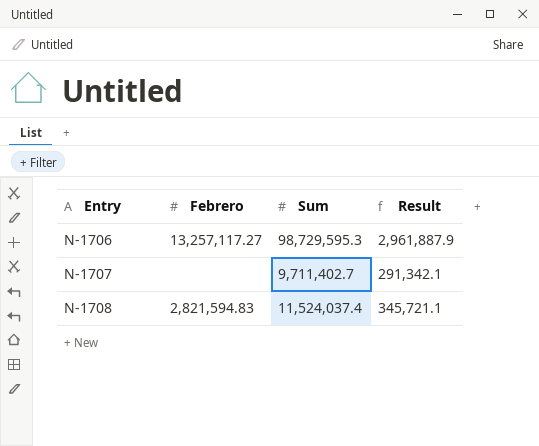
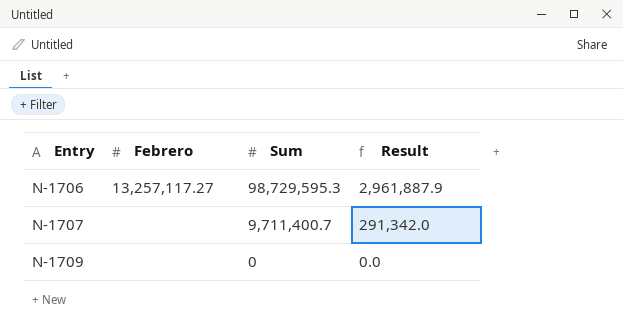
row N-1708: 2,821,594.83 | 11,524,037.4 | 345,721.1 -> none
N-1707 | Sum: 9,711,402.7 -> 9,711,400.7
N-1707 | Result: 291,342.1 -> 291,342.0
row N-1709: none -> none | 0 | 0.0

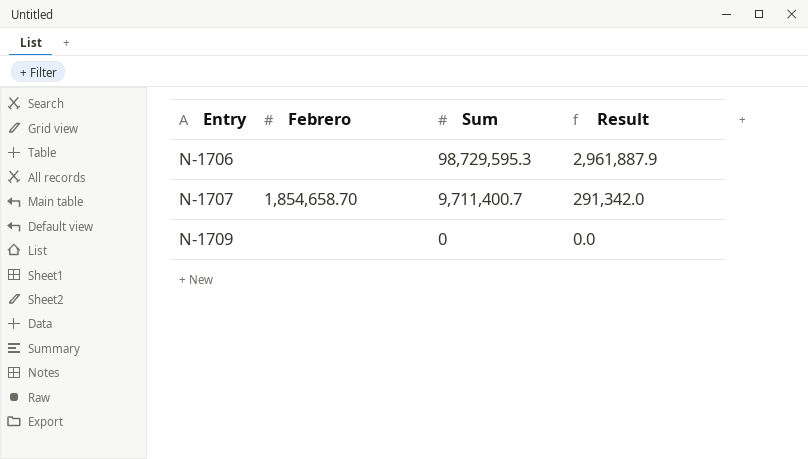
N-1706 | Febrero: 13,257,117.27 -> none
N-1707 | Febrero: none -> 1,854,658.70

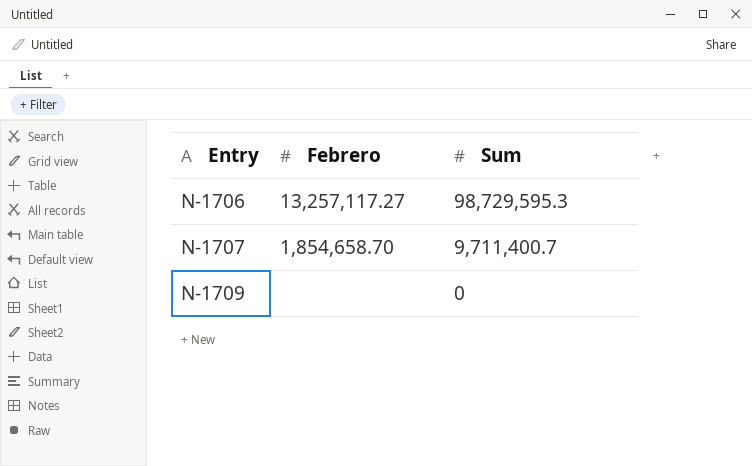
column Result | formula: [Sum] * 0.03 -> none
N-1706 | Febrero: none -> 13,257,117.27

